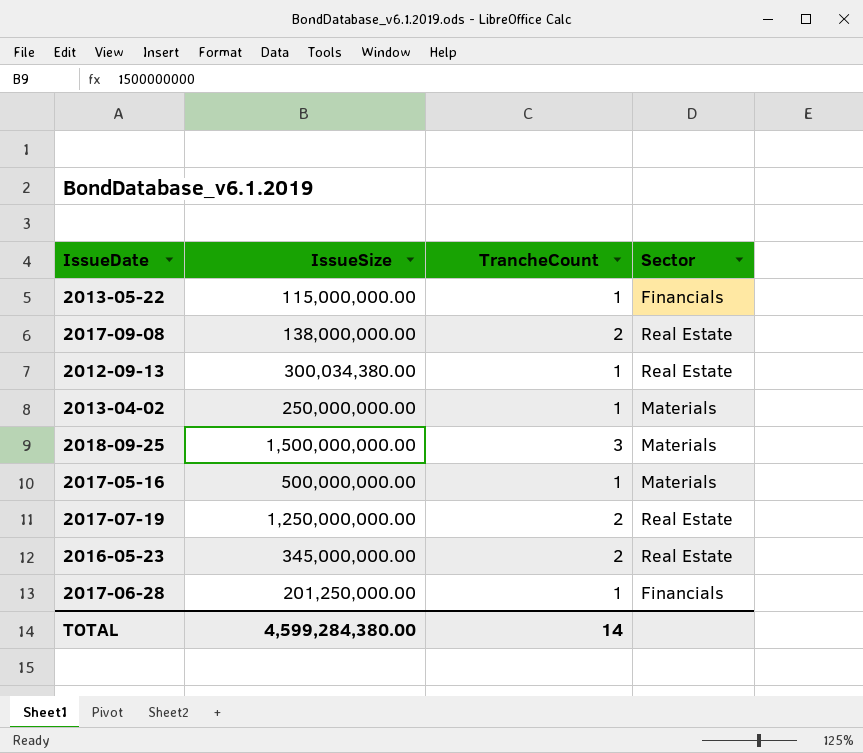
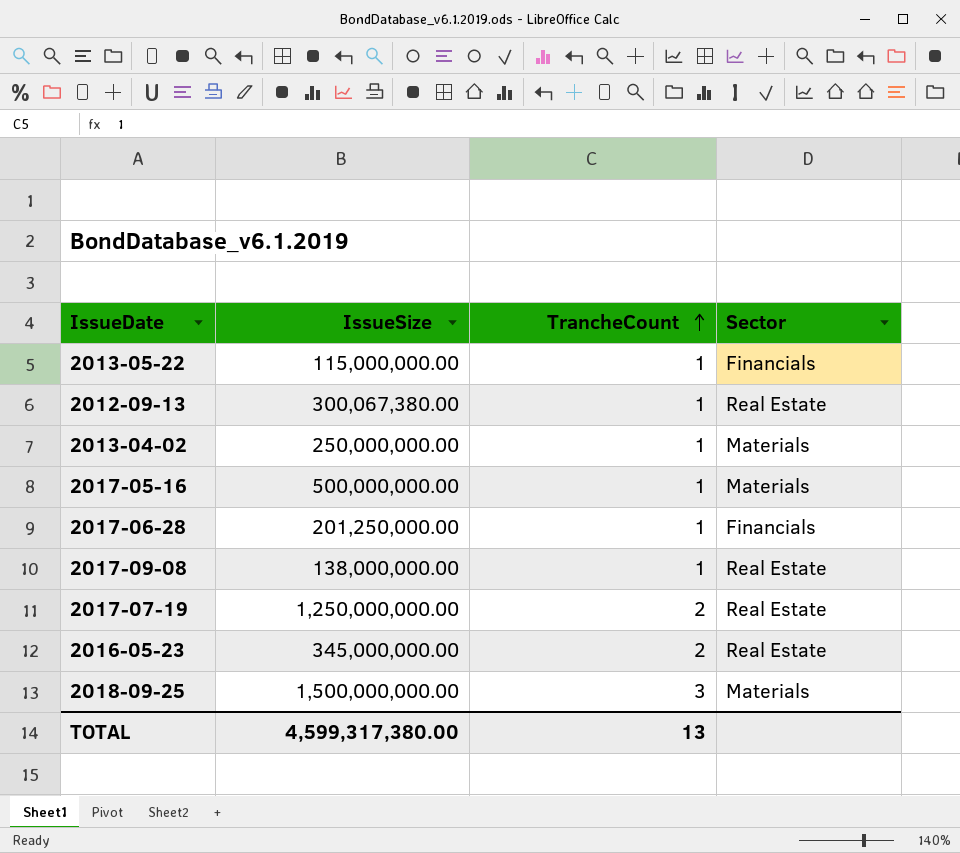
row order: none -> TrancheCount ascending
2012-09-13 | IssueSize: 300,034,380.00 -> 300,067,380.00
2017-09-08 | TrancheCount: 2 -> 1
TOTAL | IssueSize: 4,599,284,380.00 -> 4,599,317,380.00
TOTAL | TrancheCount: 14 -> 13

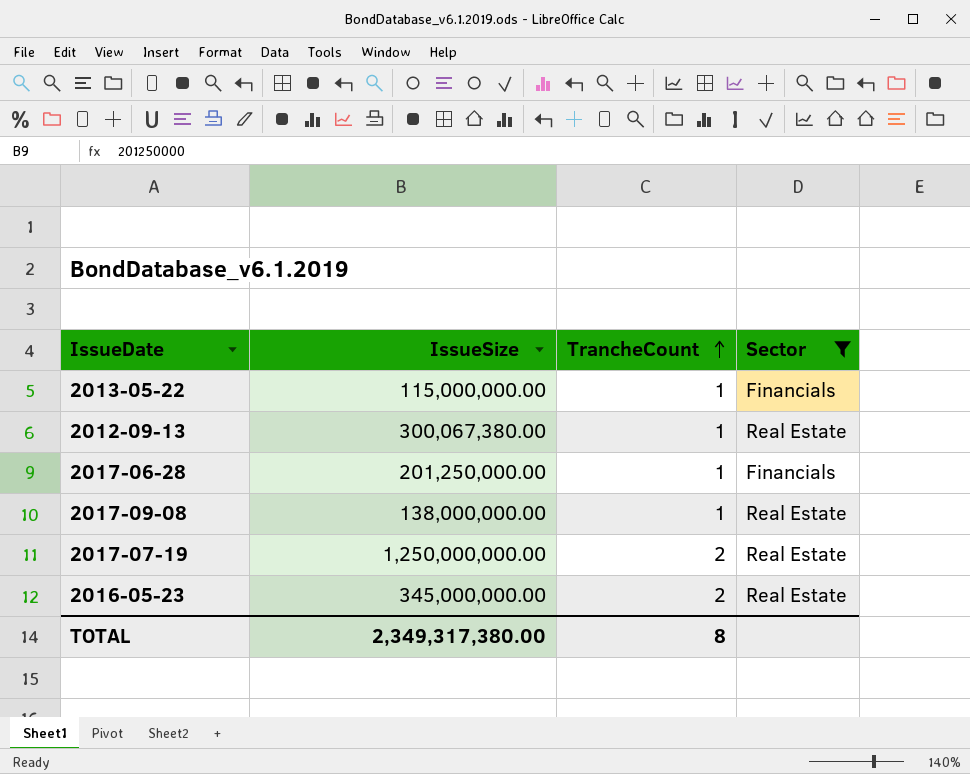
filter: none -> Sector != Materials
TOTAL | IssueSize: 4,599,317,380.00 -> 2,349,317,380.00
TOTAL | TrancheCount: 13 -> 8

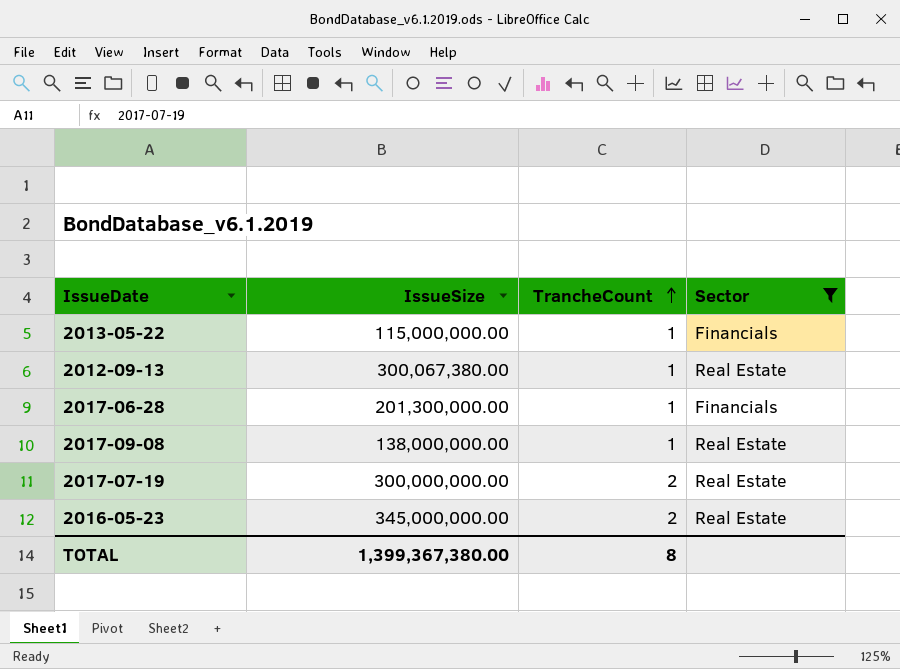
2017-06-28 | IssueSize: 201,250,000.00 -> 201,300,000.00
2017-07-19 | IssueSize: 1,250,000,000.00 -> 300,000,000.00
TOTAL | IssueSize: 2,349,317,380.00 -> 1,399,367,380.00

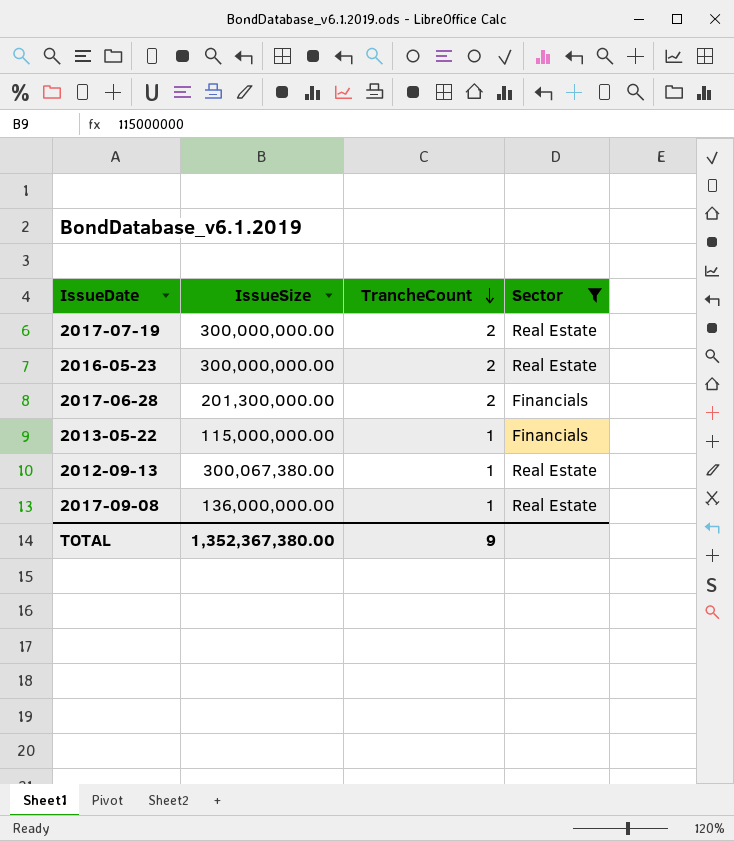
row order: TrancheCount ascending -> TrancheCount descending
2016-05-23 | IssueSize: 345,000,000.00 -> 300,000,000.00
2017-06-28 | TrancheCount: 1 -> 2
2017-09-08 | IssueSize: 138,000,000.00 -> 136,000,000.00
TOTAL | IssueSize: 1,399,367,380.00 -> 1,352,367,380.00
TOTAL | TrancheCount: 8 -> 9

